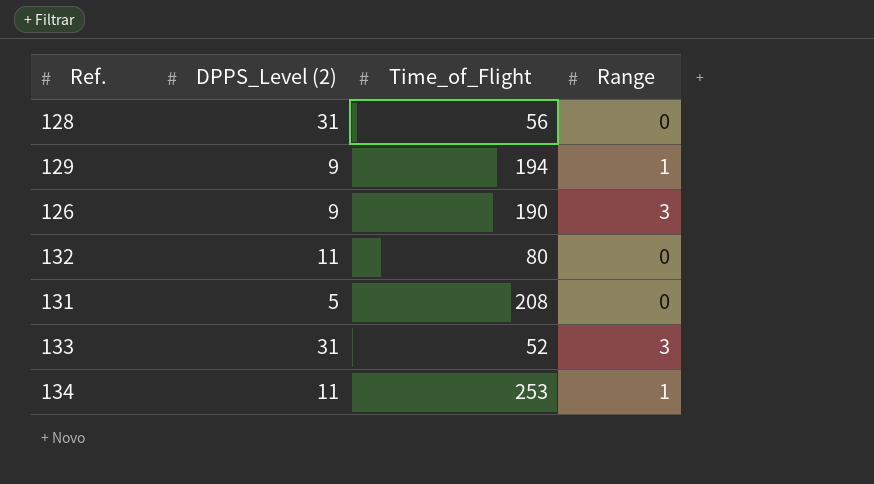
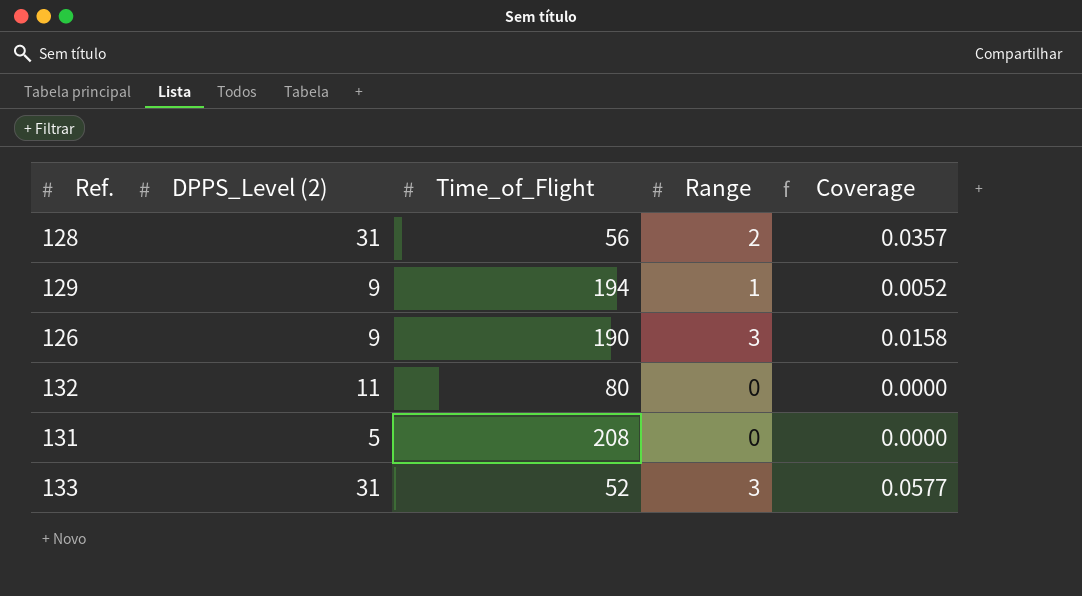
column Coverage | formula: none -> [Range] / [Time_of_Flight]
row 134: 11 | 253 | 1 -> none
128 | Range: 0 -> 2

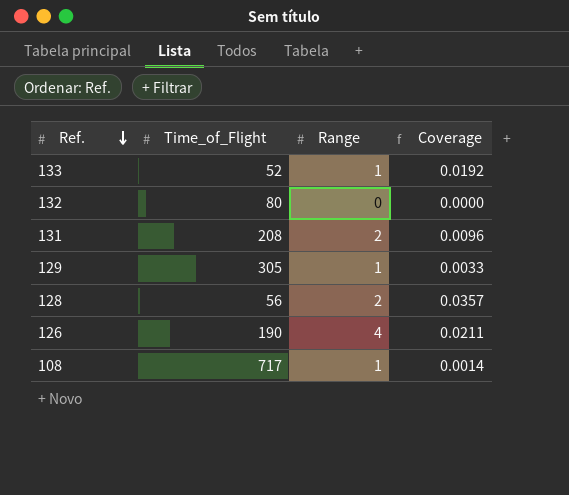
row order: none -> Ref. descending
column DPPS_Level (2) | position: 2 -> none
133 | Range: 3 -> 1
133 | Coverage: 0.0577 -> 0.0192
131 | Range: 0 -> 2
131 | Coverage: 0.0000 -> 0.0096
129 | Time_of_Flight: 194 -> 305
129 | Coverage: 0.0052 -> 0.0033
126 | Range: 3 -> 4
126 | Coverage: 0.0158 -> 0.0211
row 108: none -> 717 | 1 | 0.0014

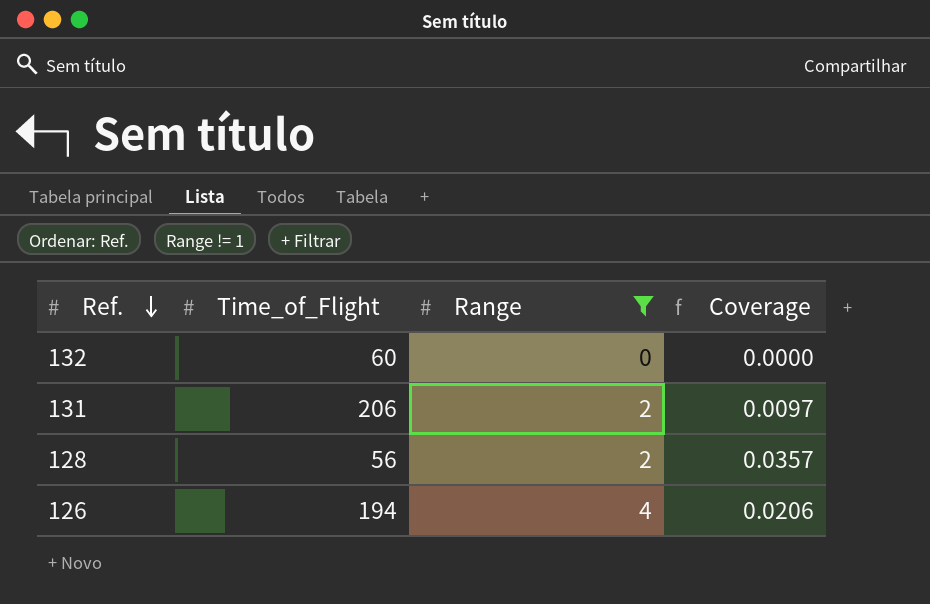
filter: none -> Range != 1
132 | Time_of_Flight: 80 -> 60
131 | Time_of_Flight: 208 -> 206
131 | Coverage: 0.0096 -> 0.0097
126 | Time_of_Flight: 190 -> 194
126 | Coverage: 0.0211 -> 0.0206

